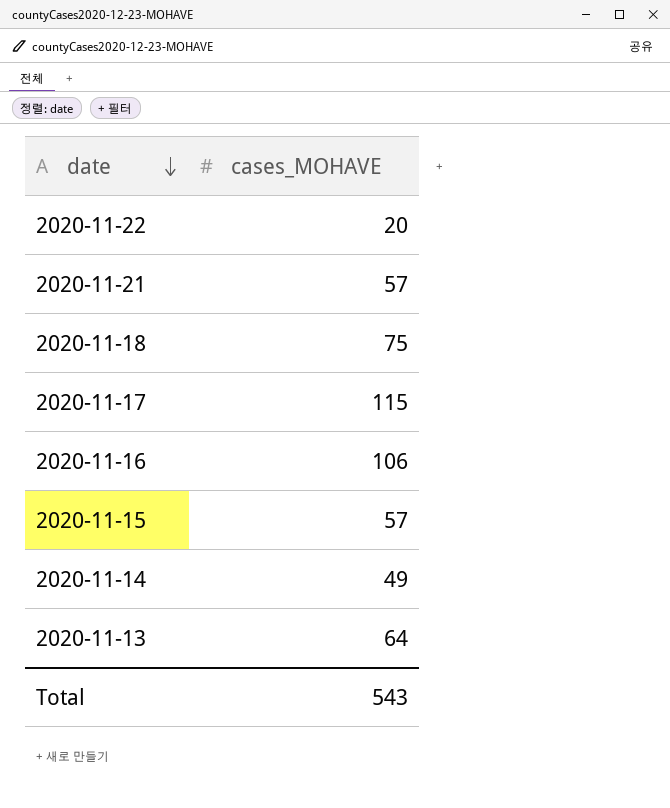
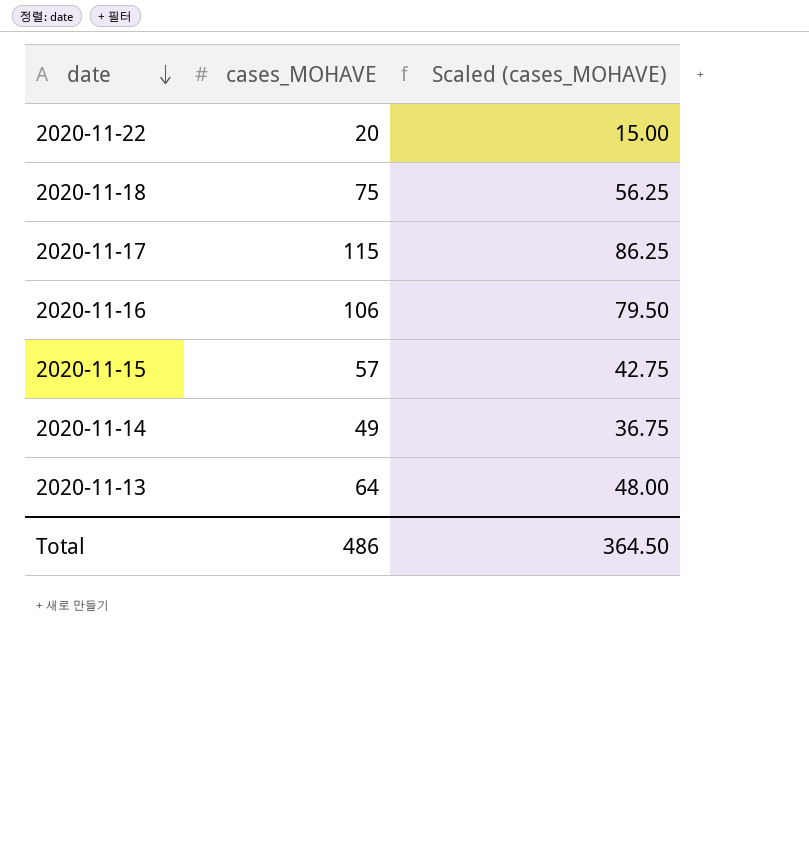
column Scaled (cases_MOHAVE) | formula: none -> [cases_MOHAVE] * 0.75
row 2020-11-21: 57 -> none
Total | cases_MOHAVE: 543 -> 486

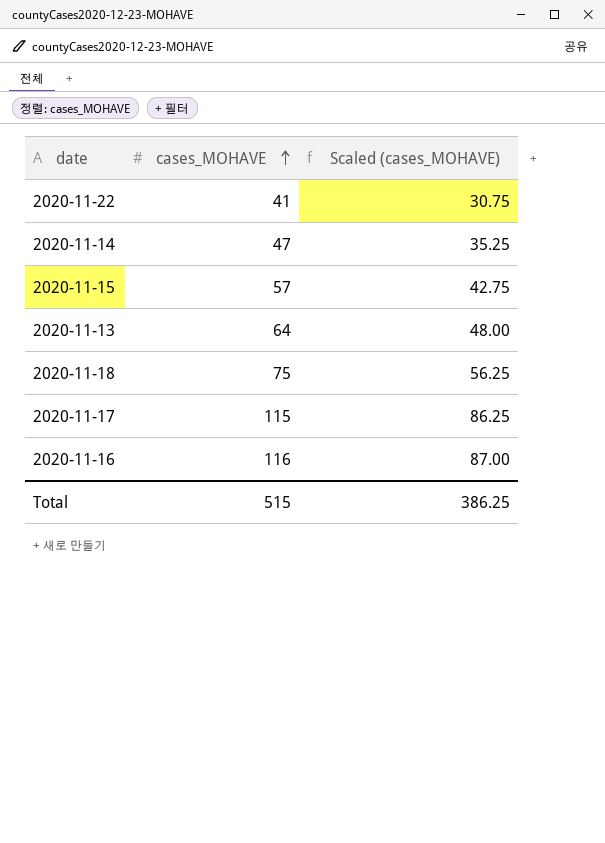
row order: date descending -> cases_MOHAVE ascending
2020-11-22 | cases_MOHAVE: 20 -> 41
2020-11-22 | Scaled (cases_MOHAVE): 15.00 -> 30.75
2020-11-14 | cases_MOHAVE: 49 -> 47
2020-11-14 | Scaled (cases_MOHAVE): 36.75 -> 35.25
2020-11-16 | cases_MOHAVE: 106 -> 116
2020-11-16 | Scaled (cases_MOHAVE): 79.50 -> 87.00
Total | cases_MOHAVE: 486 -> 515
Total | Scaled (cases_MOHAVE): 364.50 -> 386.25

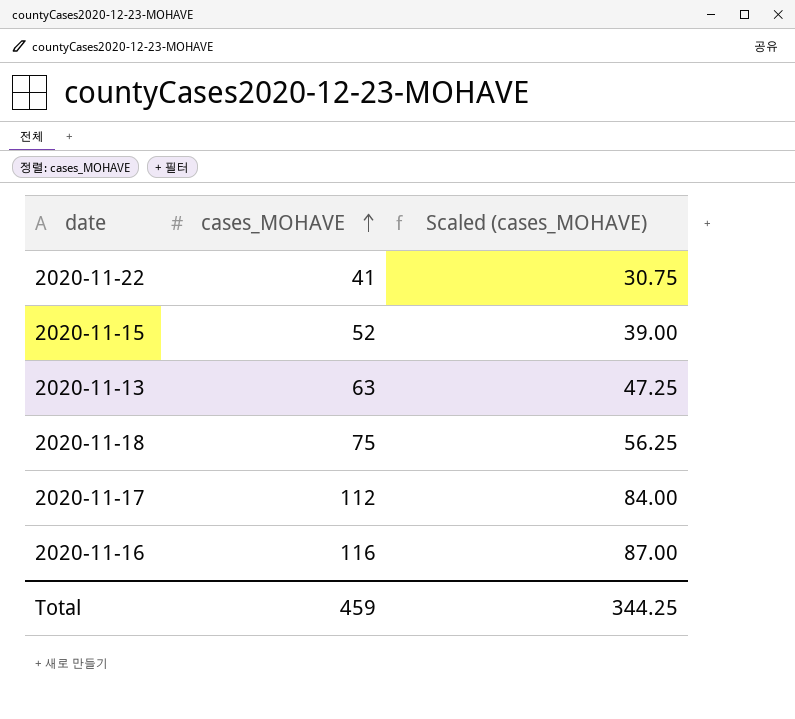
row 2020-11-14: 47 | 35.25 -> none
2020-11-15 | cases_MOHAVE: 57 -> 52
2020-11-15 | Scaled (cases_MOHAVE): 42.75 -> 39.00
2020-11-13 | cases_MOHAVE: 64 -> 63
2020-11-13 | Scaled (cases_MOHAVE): 48.00 -> 47.25
2020-11-17 | cases_MOHAVE: 115 -> 112
2020-11-17 | Scaled (cases_MOHAVE): 86.25 -> 84.00
Total | cases_MOHAVE: 515 -> 459
Total | Scaled (cases_MOHAVE): 386.25 -> 344.25

